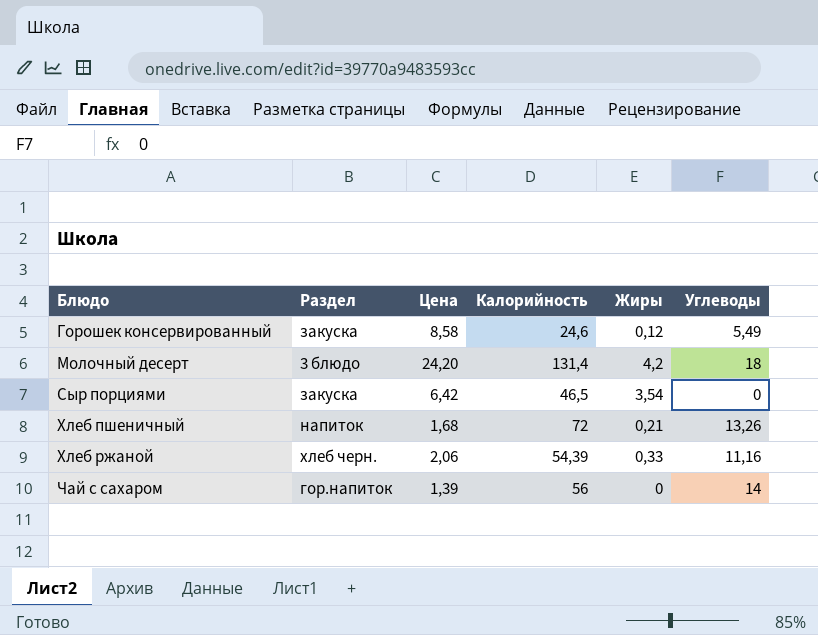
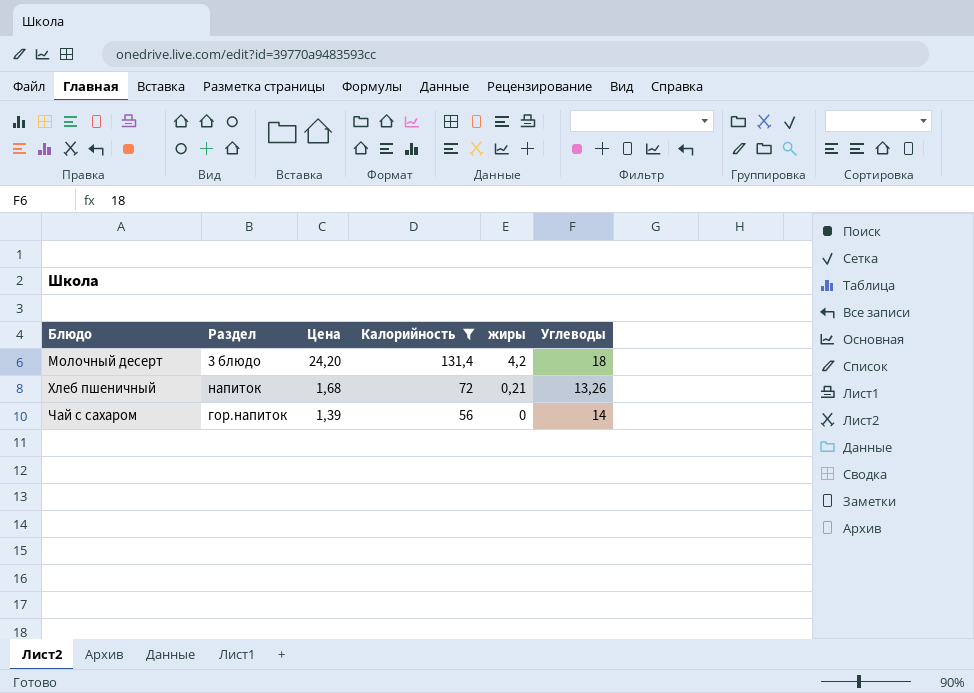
filter: none -> Калорийность >= 56
column name: Жиры -> жиры

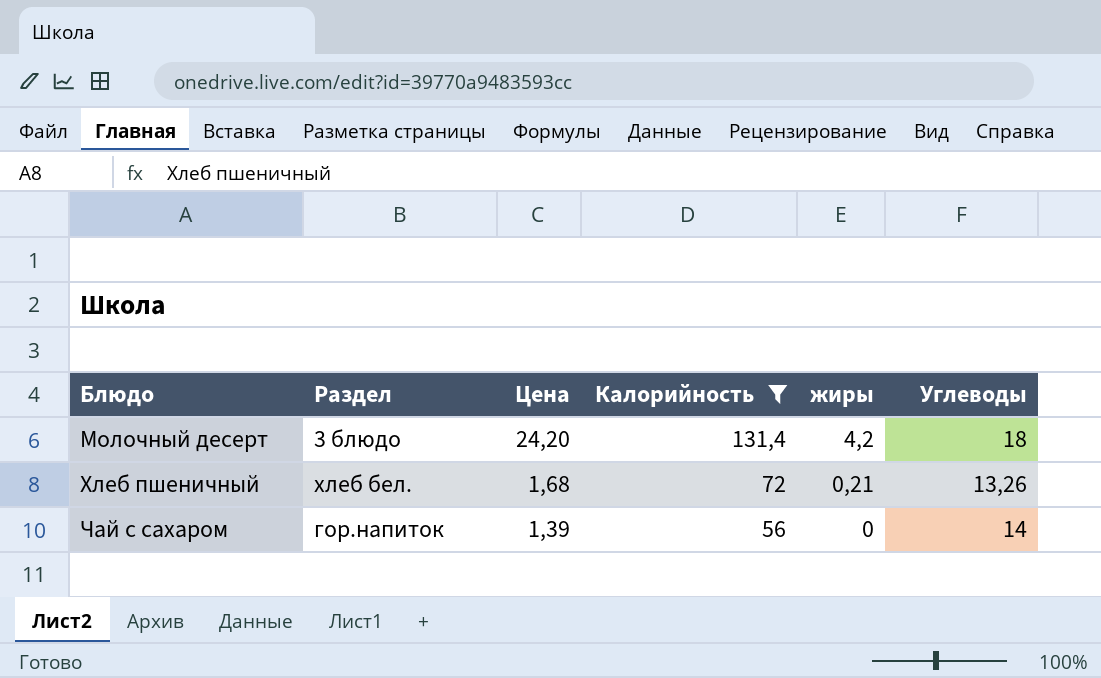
Хлеб пшеничный | Раздел: напиток -> хлеб бел.

